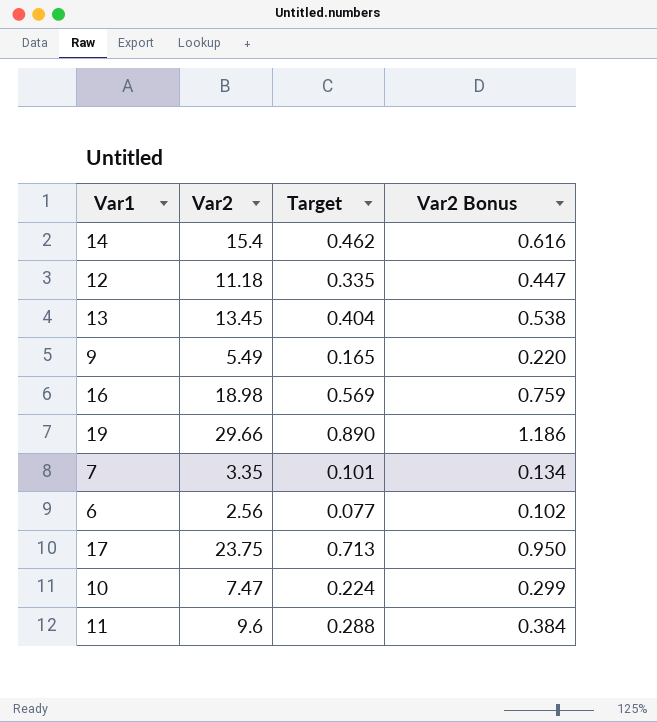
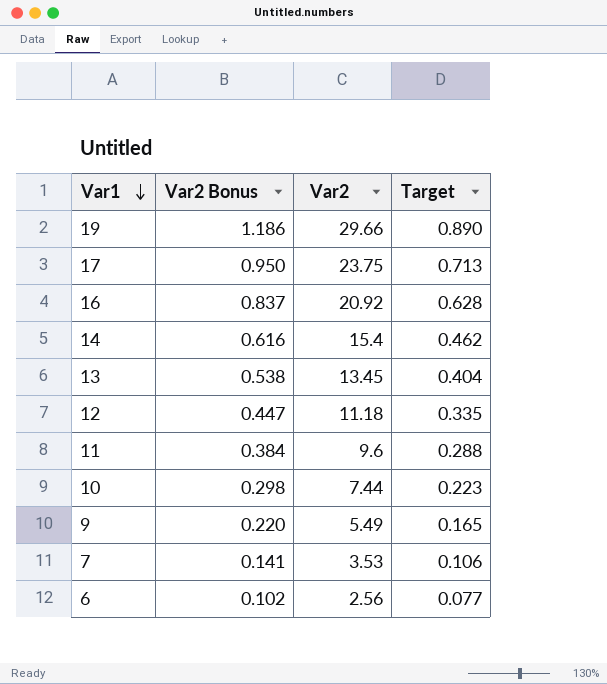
row order: none -> Var1 descending
column Var2 Bonus | position: 4 -> 2
16 | Var2 Bonus: 0.759 -> 0.837
16 | Var2: 18.98 -> 20.92
16 | Target: 0.569 -> 0.628
10 | Var2 Bonus: 0.299 -> 0.298
10 | Var2: 7.47 -> 7.44
10 | Target: 0.224 -> 0.223
7 | Var2 Bonus: 0.134 -> 0.141
7 | Var2: 3.35 -> 3.53
7 | Target: 0.101 -> 0.106

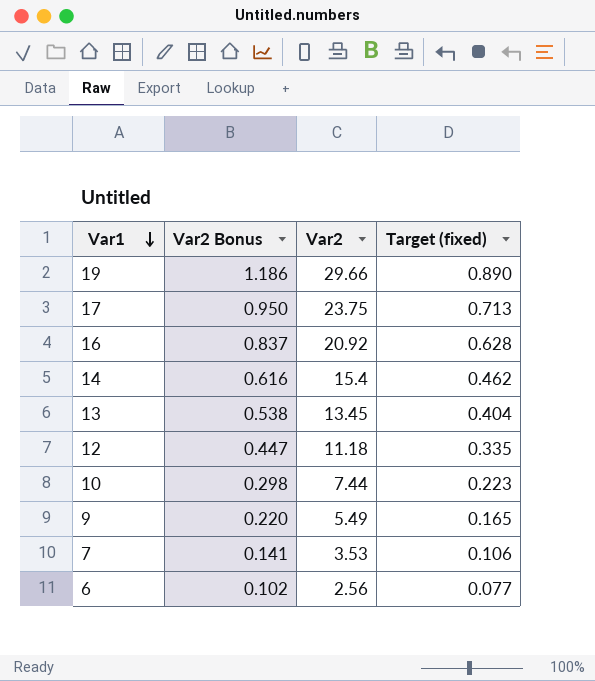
column name: Target -> Target (fixed)
row 11: 0.384 | 9.6 | 0.288 -> none

